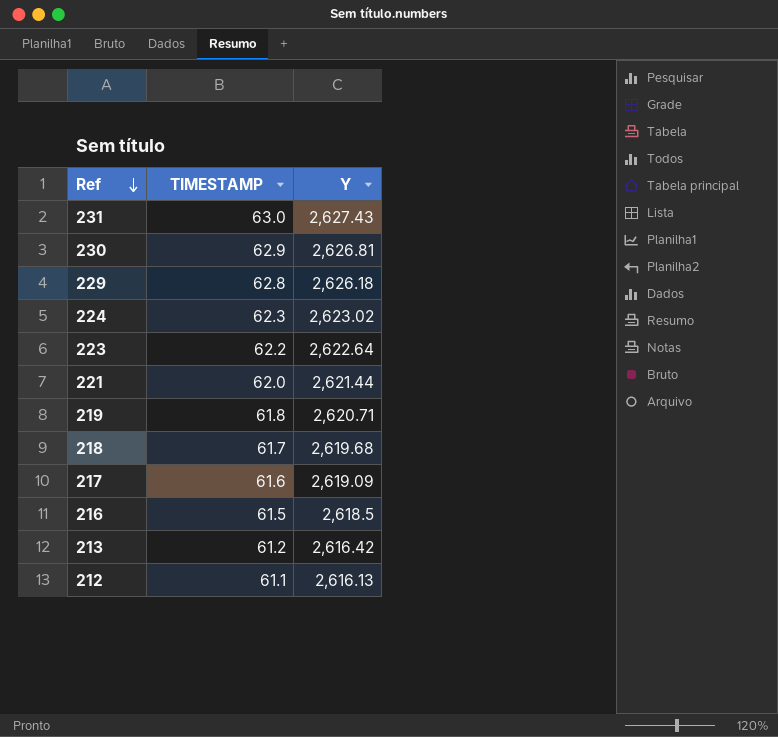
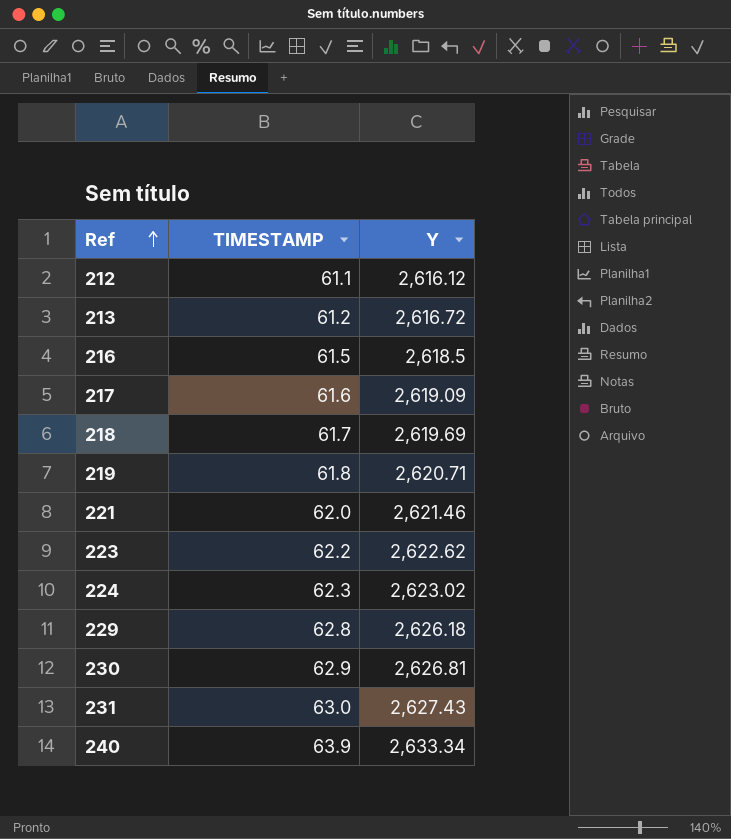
row order: Ref descending -> Ref ascending
212 | Y: 2,616.13 -> 2,616.12
213 | Y: 2,616.42 -> 2,616.72
218 | Y: 2,619.68 -> 2,619.69
221 | Y: 2,621.44 -> 2,621.46
223 | Y: 2,622.64 -> 2,622.62
row 240: none -> 63.9 | 2,633.34

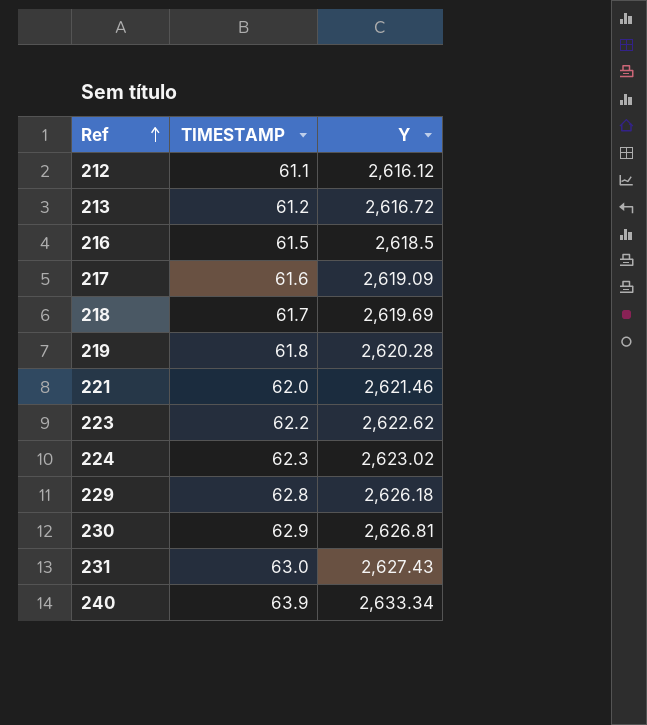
219 | Y: 2,620.71 -> 2,620.28

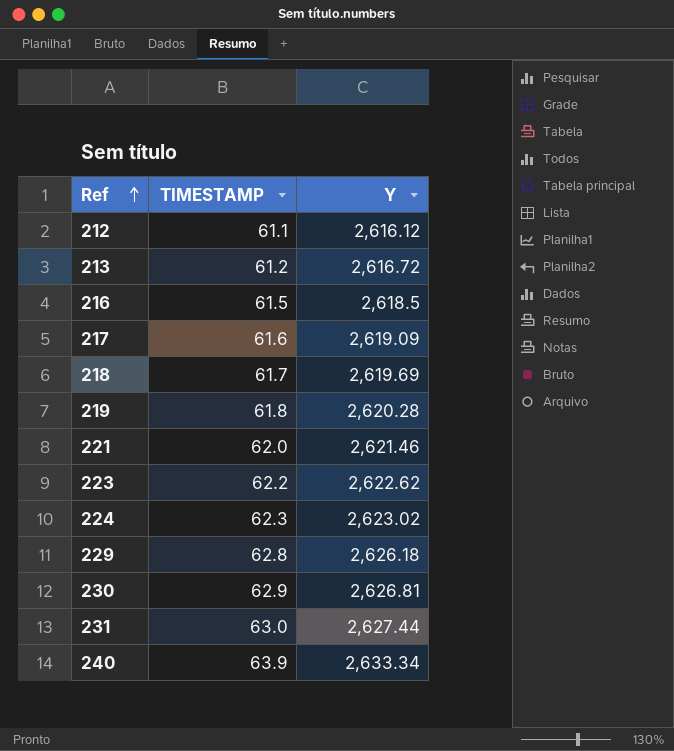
231 | Y: 2,627.43 -> 2,627.44

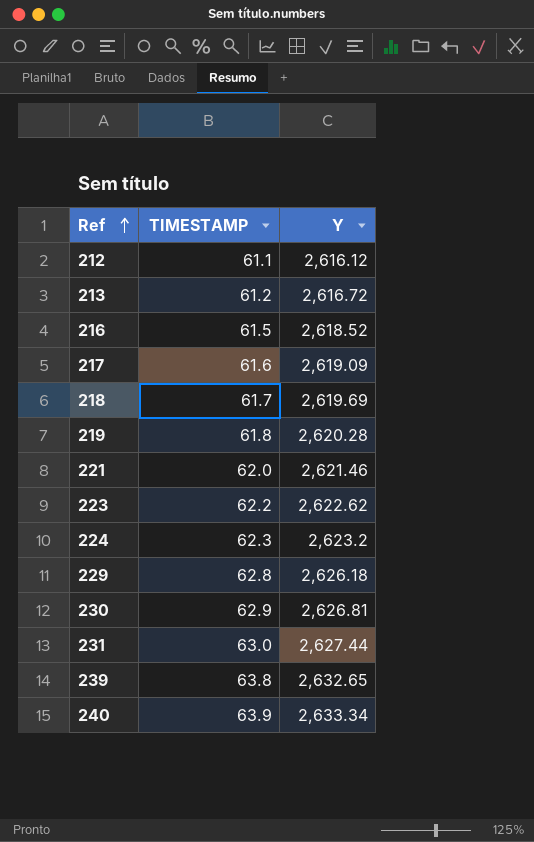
216 | Y: 2,618.5 -> 2,618.52
224 | Y: 2,623.02 -> 2,623.2
row 239: none -> 63.8 | 2,632.65

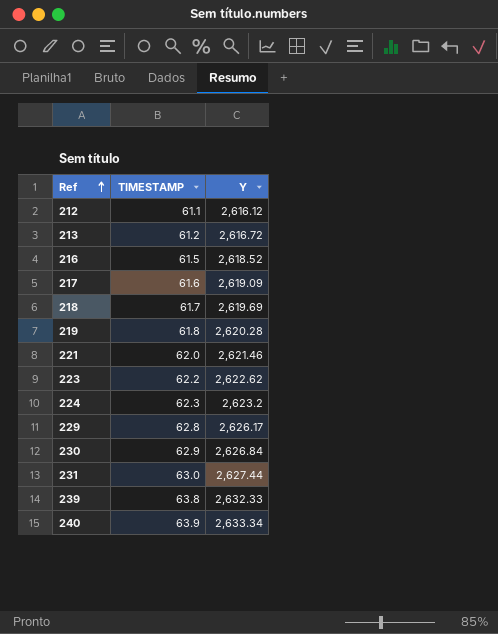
229 | Y: 2,626.18 -> 2,626.17
230 | Y: 2,626.81 -> 2,626.84
239 | Y: 2,632.65 -> 2,632.33

